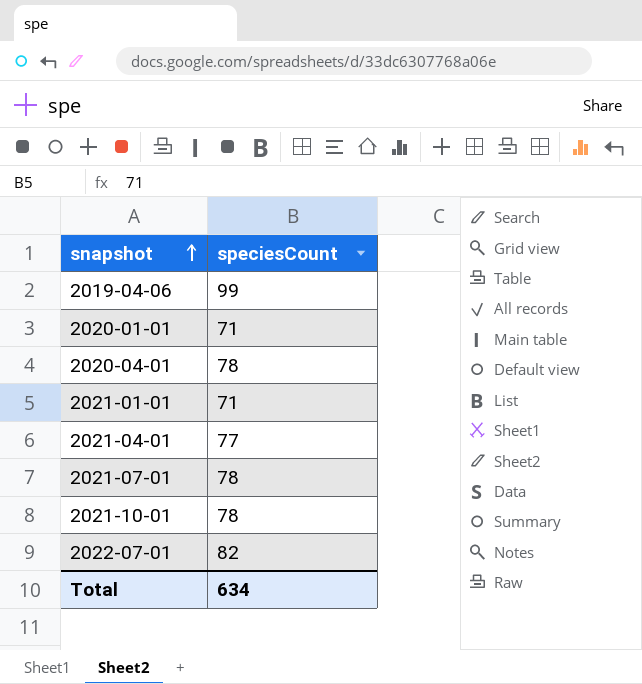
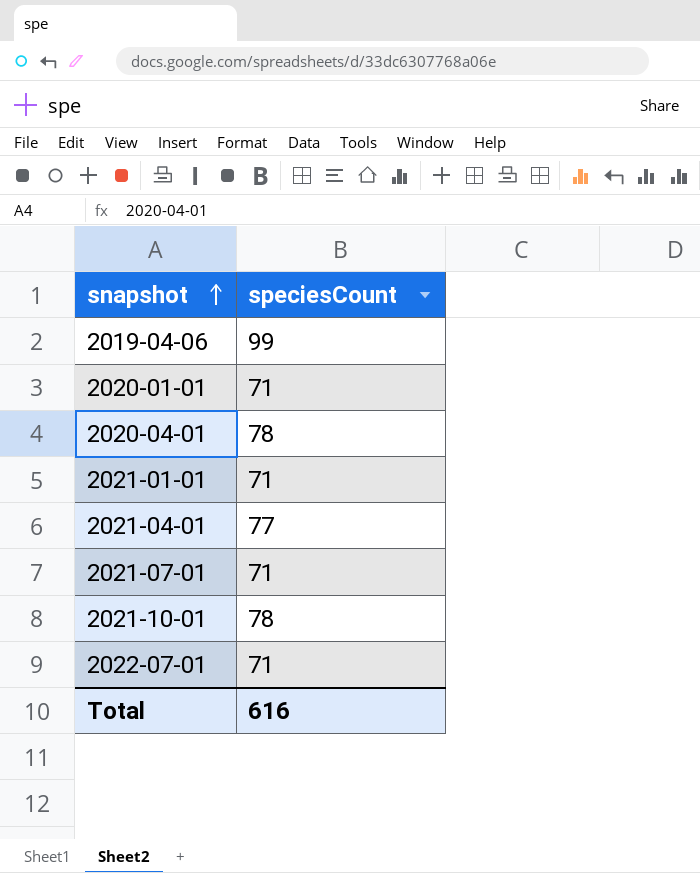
2021-07-01 | speciesCount: 78 -> 71
2022-07-01 | speciesCount: 82 -> 71
Total | speciesCount: 634 -> 616

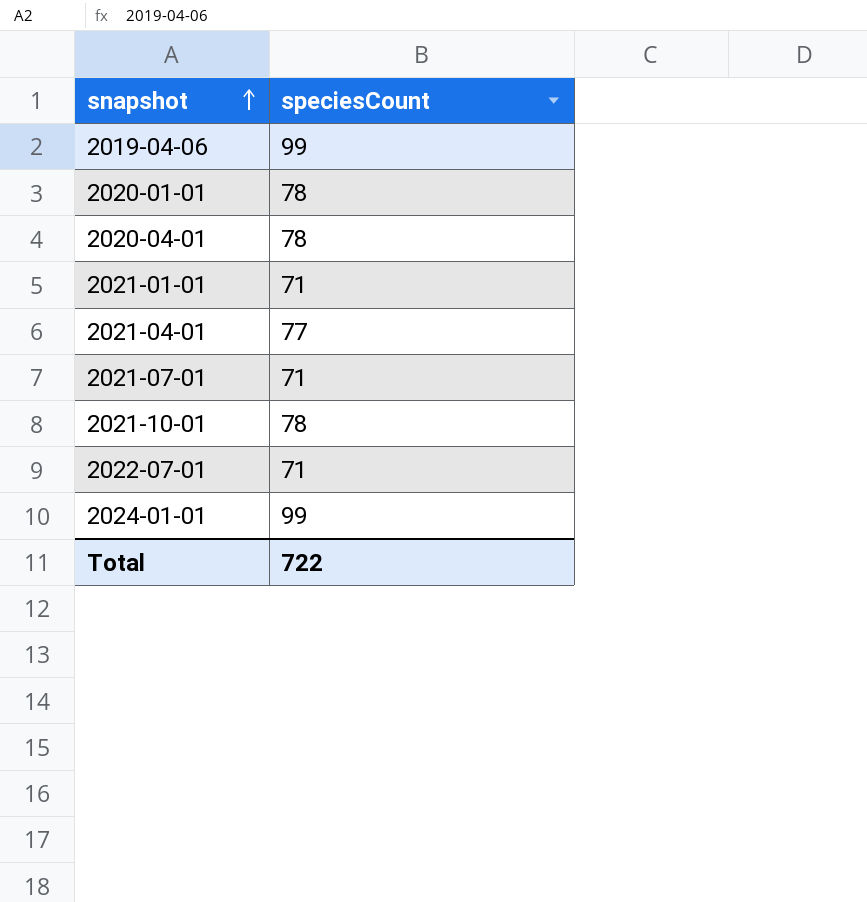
2020-01-01 | speciesCount: 71 -> 78
row 2024-01-01: none -> 99
Total | speciesCount: 616 -> 722

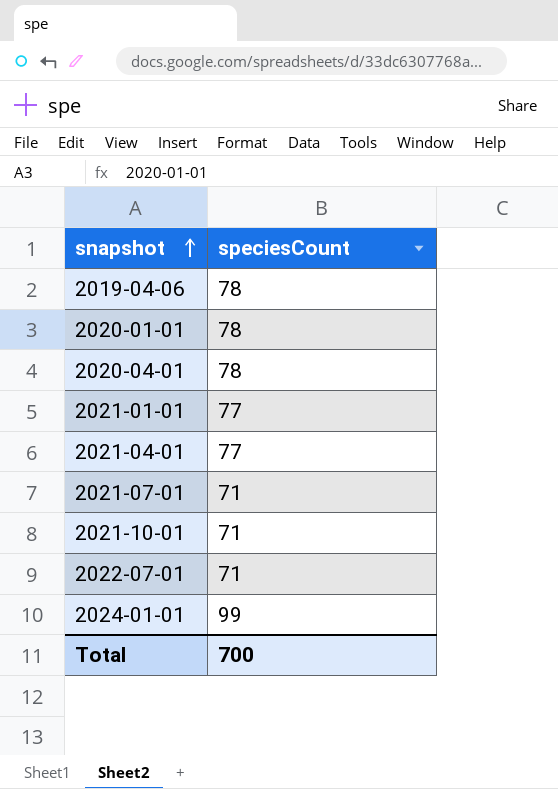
2019-04-06 | speciesCount: 99 -> 78
2021-01-01 | speciesCount: 71 -> 77
2021-10-01 | speciesCount: 78 -> 71
Total | speciesCount: 722 -> 700

